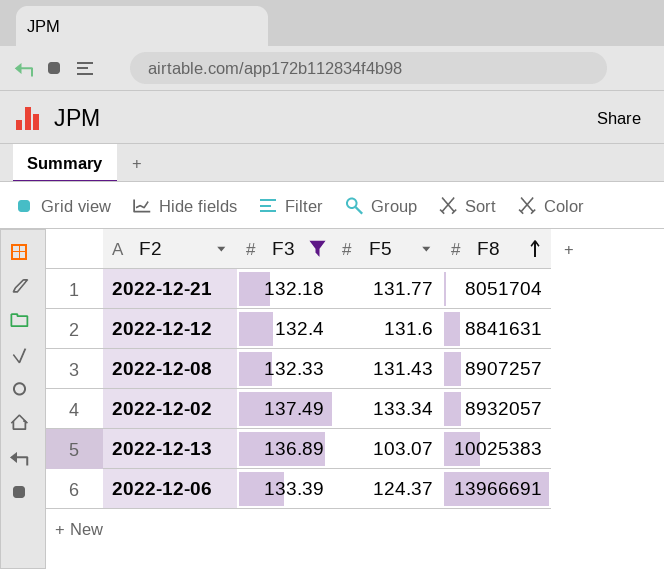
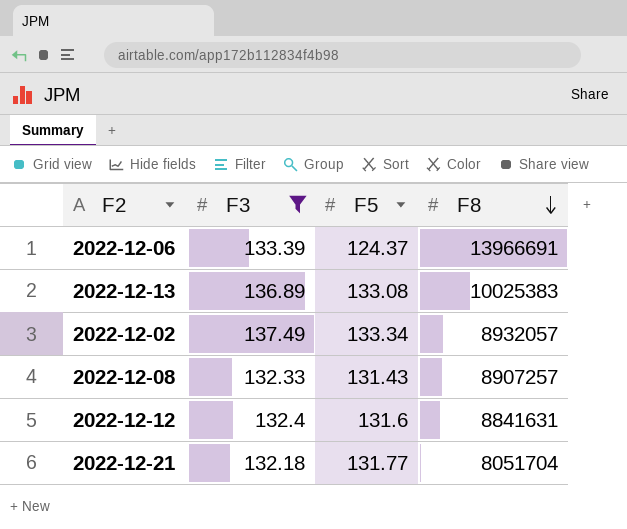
row order: F8 ascending -> F8 descending
2022-12-13 | F5: 103.07 -> 133.08

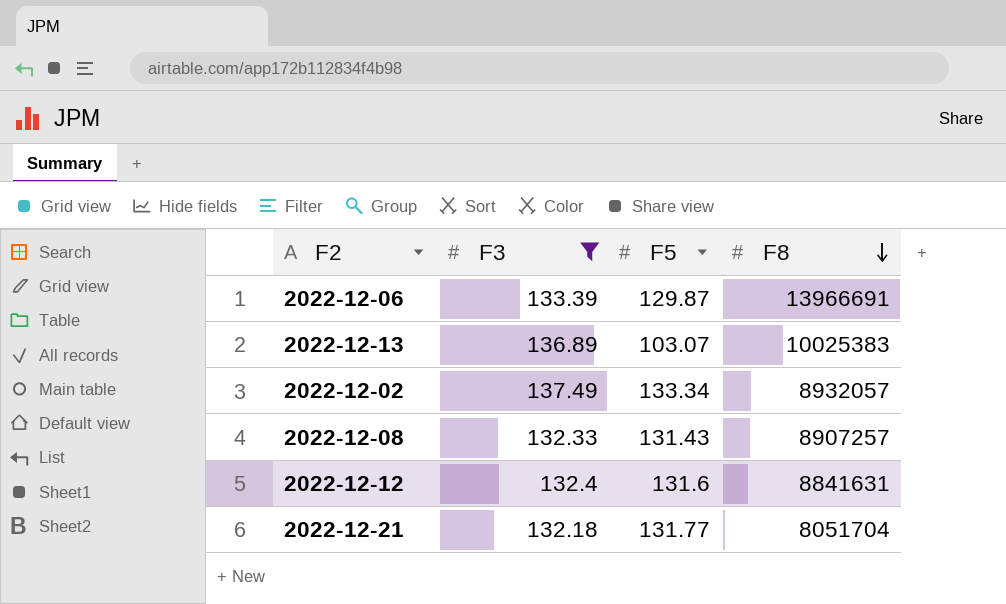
2022-12-06 | F5: 124.37 -> 129.87
2022-12-13 | F5: 133.08 -> 103.07

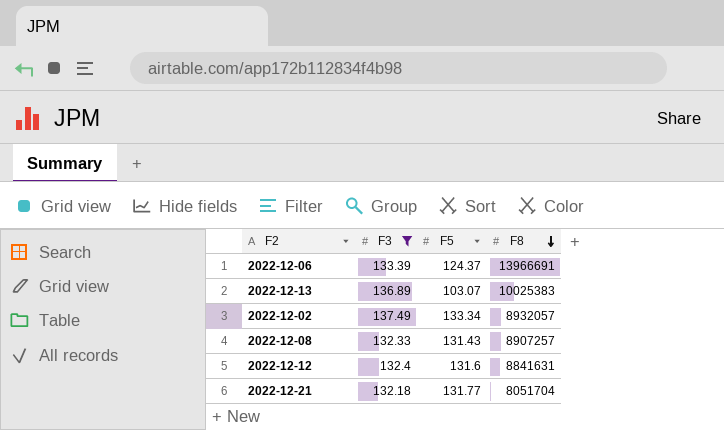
2022-12-06 | F5: 129.87 -> 124.37

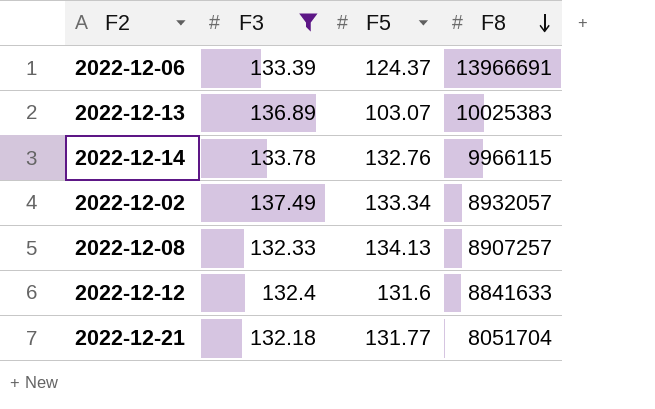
row 2022-12-14: none -> 133.78 | 132.76 | 9966115
2022-12-08 | F5: 131.43 -> 134.13
2022-12-12 | F8: 8841631 -> 8841633

